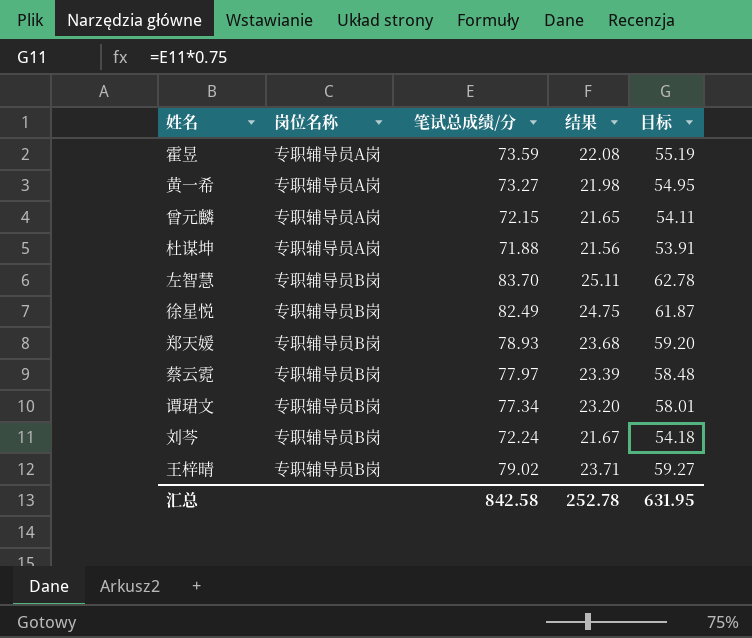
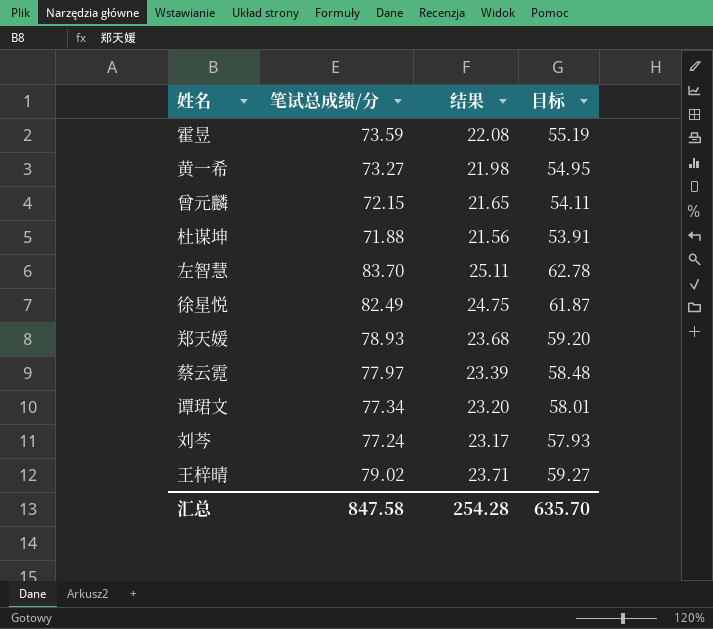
column 岗位名称 | position: 2 -> none
刘芩 | 笔试总成绩/分: 72.24 -> 77.24
刘芩 | 结果: 21.67 -> 23.17
刘芩 | 目标: 54.18 -> 57.93
汇总 | 笔试总成绩/分: 842.58 -> 847.58
汇总 | 结果: 252.78 -> 254.28
汇总 | 目标: 631.95 -> 635.70

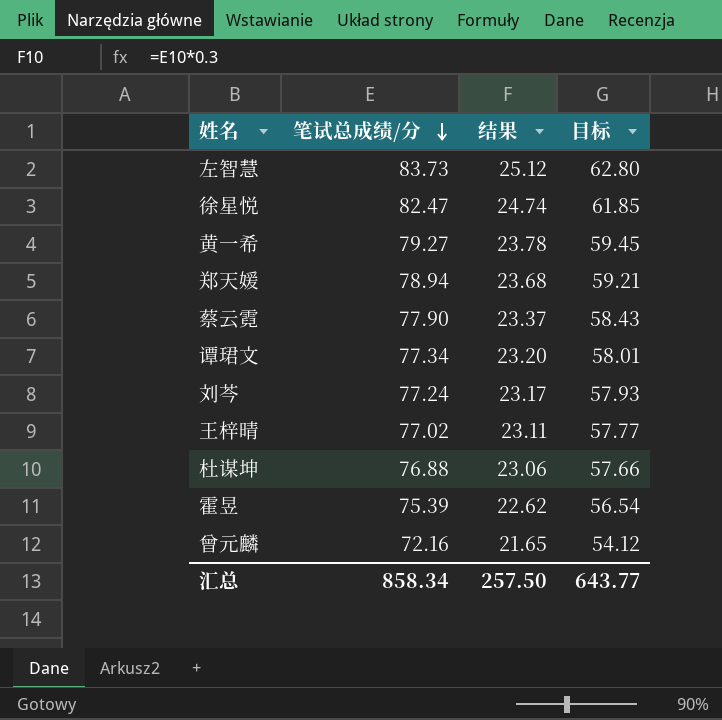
row order: none -> 笔试总成绩/分 descending
左智慧 | 笔试总成绩/分: 83.70 -> 83.73
左智慧 | 结果: 25.11 -> 25.12
左智慧 | 目标: 62.78 -> 62.80
徐星悦 | 笔试总成绩/分: 82.49 -> 82.47
徐星悦 | 结果: 24.75 -> 24.74
徐星悦 | 目标: 61.87 -> 61.85
黄一希 | 笔试总成绩/分: 73.27 -> 79.27
黄一希 | 结果: 21.98 -> 23.78
黄一希 | 目标: 54.95 -> 59.45
郑天媛 | 笔试总成绩/分: 78.93 -> 78.94
郑天媛 | 目标: 59.20 -> 59.21
蔡云霓 | 笔试总成绩/分: 77.97 -> 77.90
蔡云霓 | 结果: 23.39 -> 23.37
蔡云霓 | 目标: 58.48 -> 58.43
王梓晴 | 笔试总成绩/分: 79.02 -> 77.02
王梓晴 | 结果: 23.71 -> 23.11
王梓晴 | 目标: 59.27 -> 57.77
杜谋坤 | 笔试总成绩/分: 71.88 -> 76.88
杜谋坤 | 结果: 21.56 -> 23.06
杜谋坤 | 目标: 53.91 -> 57.66
霍昱 | 笔试总成绩/分: 73.59 -> 75.39
霍昱 | 结果: 22.08 -> 22.62
霍昱 | 目标: 55.19 -> 56.54
曾元麟 | 笔试总成绩/分: 72.15 -> 72.16
曾元麟 | 目标: 54.11 -> 54.12
汇总 | 笔试总成绩/分: 847.58 -> 858.34
汇总 | 结果: 254.28 -> 257.50
汇总 | 目标: 635.70 -> 643.77

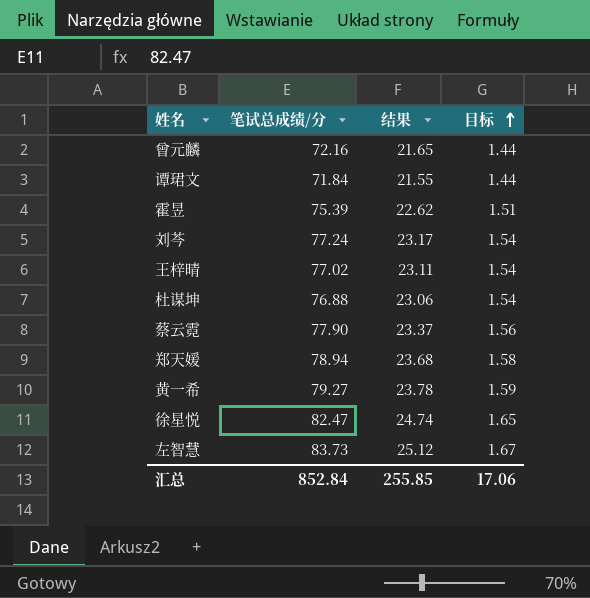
row order: 笔试总成绩/分 descending -> 目标 ascending
column 目标 | formula: [笔试总成绩/分] * 0.75 -> [笔试总成绩/分] * 0.02
谭珺文 | 笔试总成绩/分: 77.34 -> 71.84
谭珺文 | 结果: 23.20 -> 21.55
汇总 | 笔试总成绩/分: 858.34 -> 852.84
汇总 | 结果: 257.50 -> 255.85
汇总 | 目标: 643.77 -> 17.06

